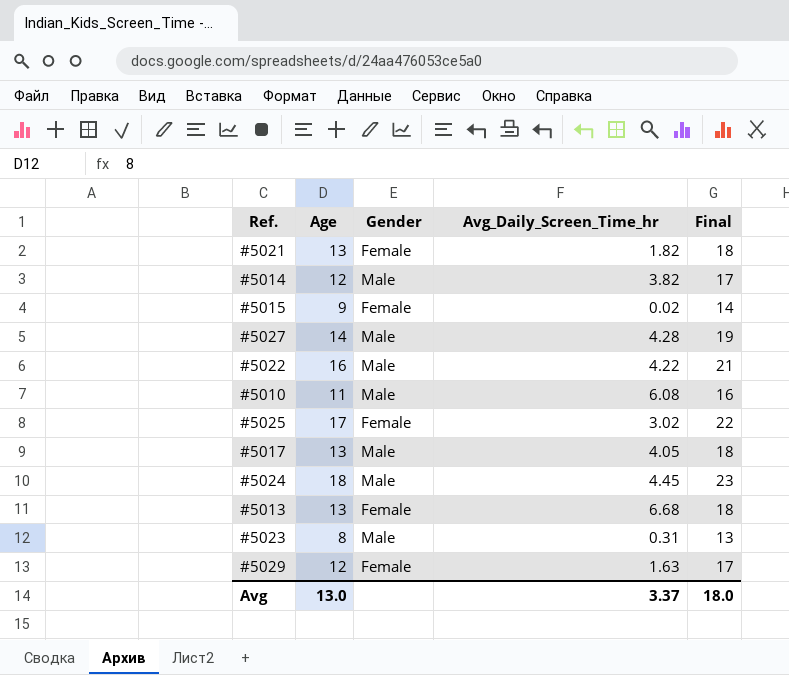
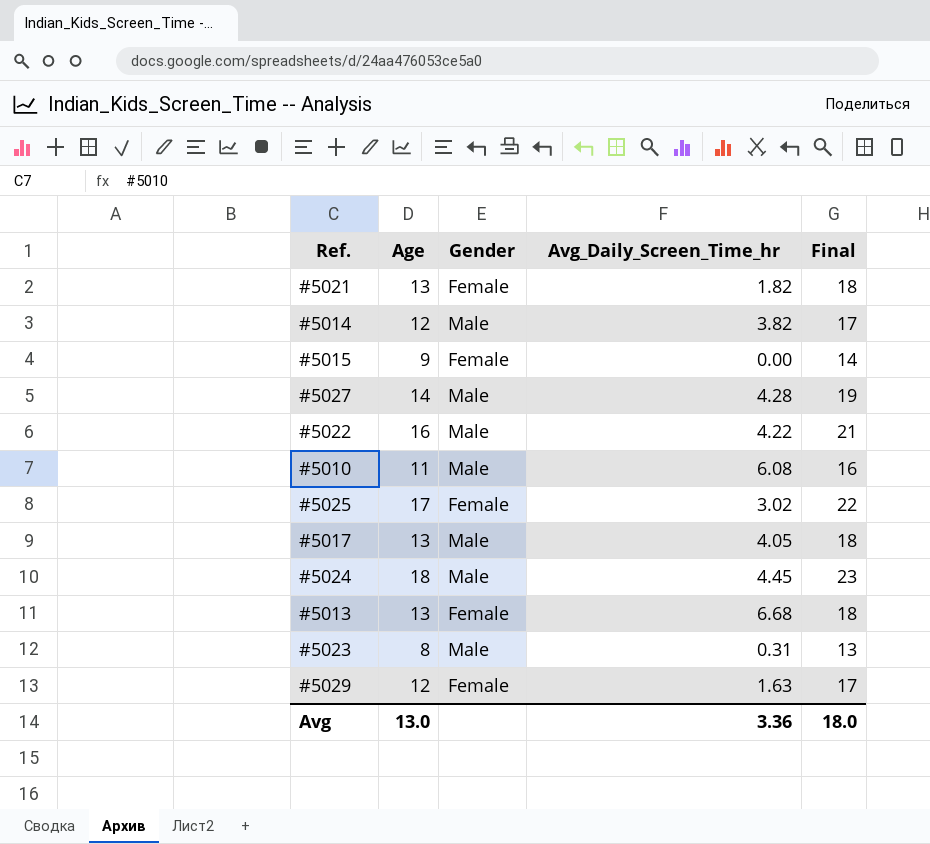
#5015 | Avg_Daily_Screen_Time_hr: 0.02 -> 0.00
Avg | Avg_Daily_Screen_Time_hr: 3.37 -> 3.36

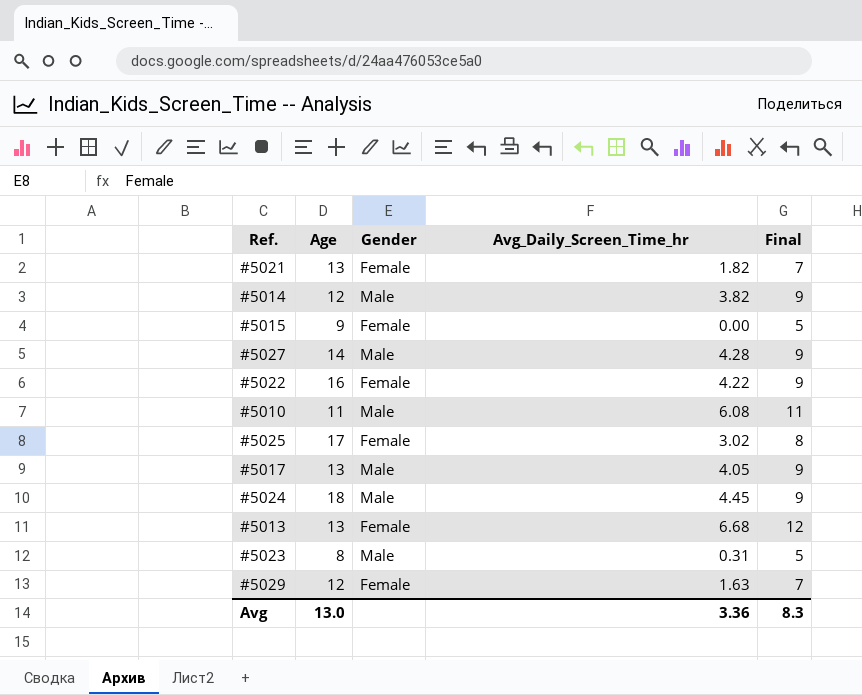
column Final | formula: [Age] + 5 -> [Avg_Daily_Screen_Time_hr] + 5
#5022 | Gender: Male -> Female
Avg | Final: 18.0 -> 8.3

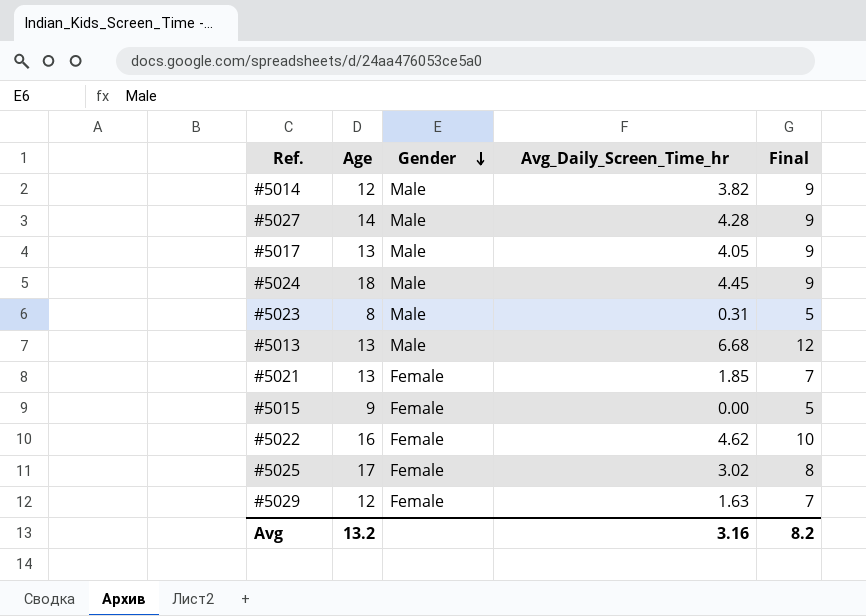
row order: none -> Gender descending
row #5010: 11 | Male | 6.08 | 11 -> none
#5013 | Gender: Female -> Male
#5021 | Avg_Daily_Screen_Time_hr: 1.82 -> 1.85
#5022 | Avg_Daily_Screen_Time_hr: 4.22 -> 4.62
#5022 | Final: 9 -> 10
Avg | Age: 13.0 -> 13.2
Avg | Avg_Daily_Screen_Time_hr: 3.36 -> 3.16
Avg | Final: 8.3 -> 8.2

